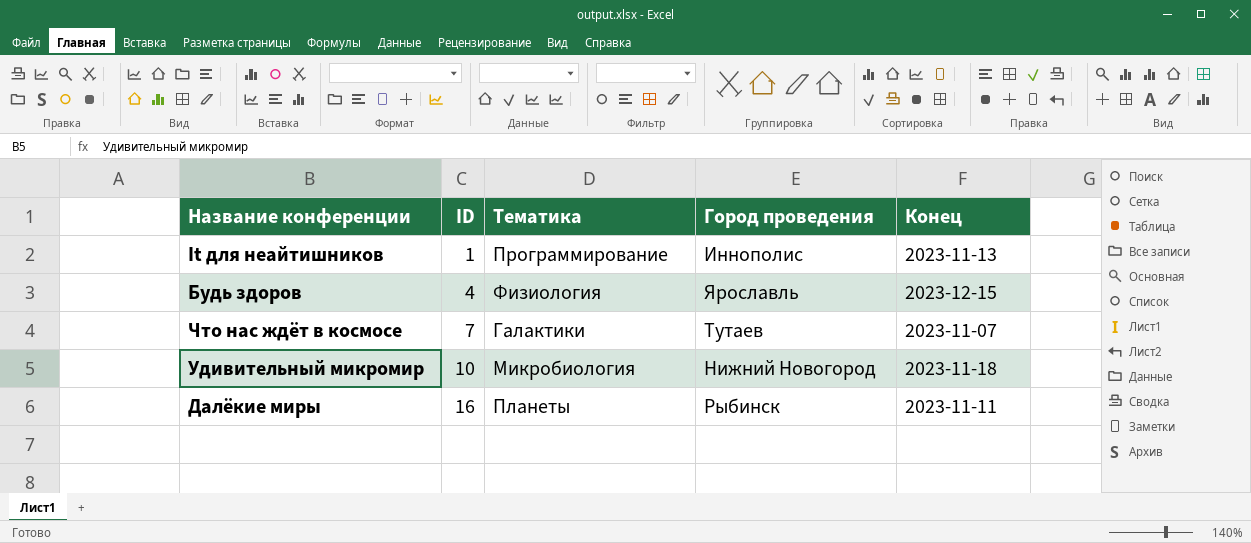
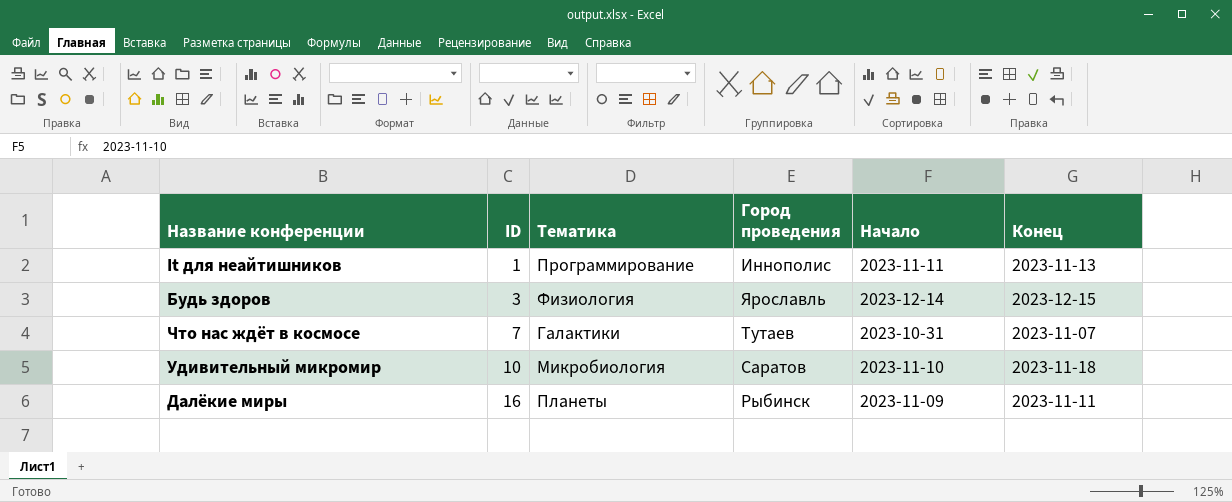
column Начало | position: none -> 5
Будь здоров | ID: 4 -> 3
Удивительный микромир | Город проведения: Нижний Новогород -> Саратов

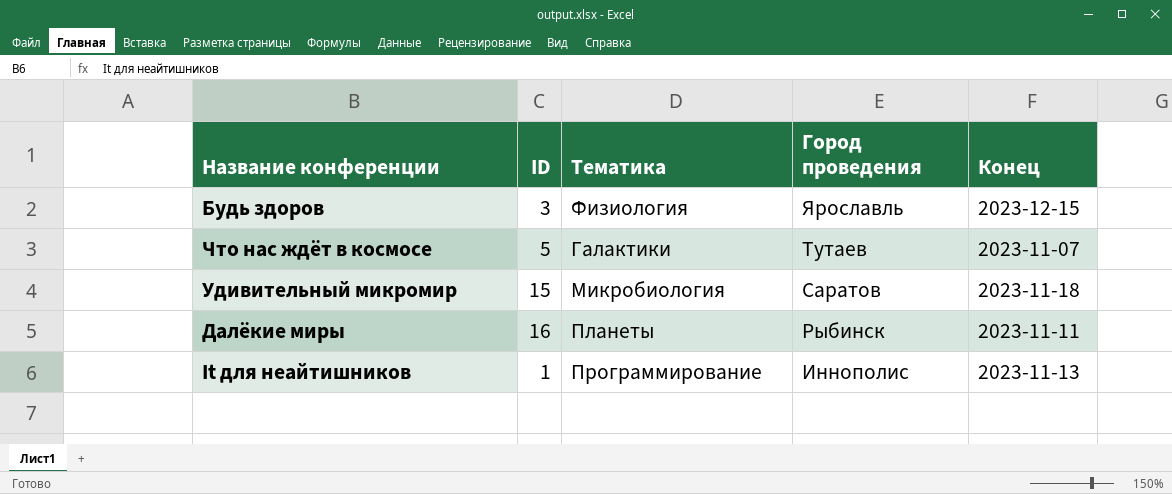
row order: ID ascending -> Город проведения descending
column Начало | position: 5 -> none
Что нас ждёт в космосе | ID: 7 -> 5
Удивительный микромир | ID: 10 -> 15

